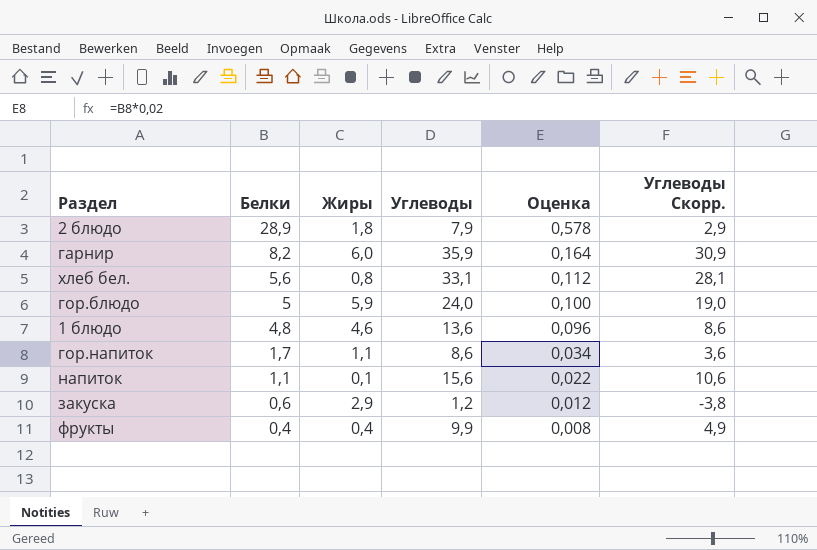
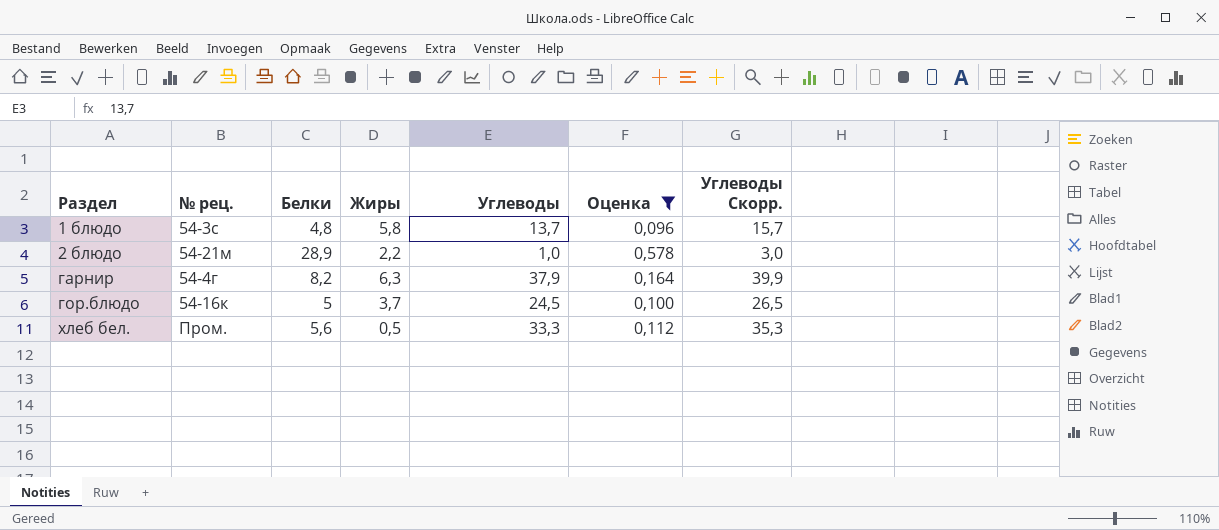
filter: none -> Оценка >= 0,096
row order: Белки descending -> Раздел ascending
column № рец. | position: none -> 2
column Углеводы Скорр. | formula: [Углеводы] - 5 -> [Углеводы] + 2
1 блюдо | Жиры: 4,6 -> 5,8
1 блюдо | Углеводы: 13,6 -> 13,7
2 блюдо | Жиры: 1,8 -> 2,2
2 блюдо | Углеводы: 7,9 -> 1,0
гарнир | Жиры: 6,0 -> 6,3
гарнир | Углеводы: 35,9 -> 37,9
гор.блюдо | Жиры: 5,9 -> 3,7
гор.блюдо | Углеводы: 24,0 -> 24,5
хлеб бел. | Жиры: 0,8 -> 0,5
хлеб бел. | Углеводы: 33,1 -> 33,3

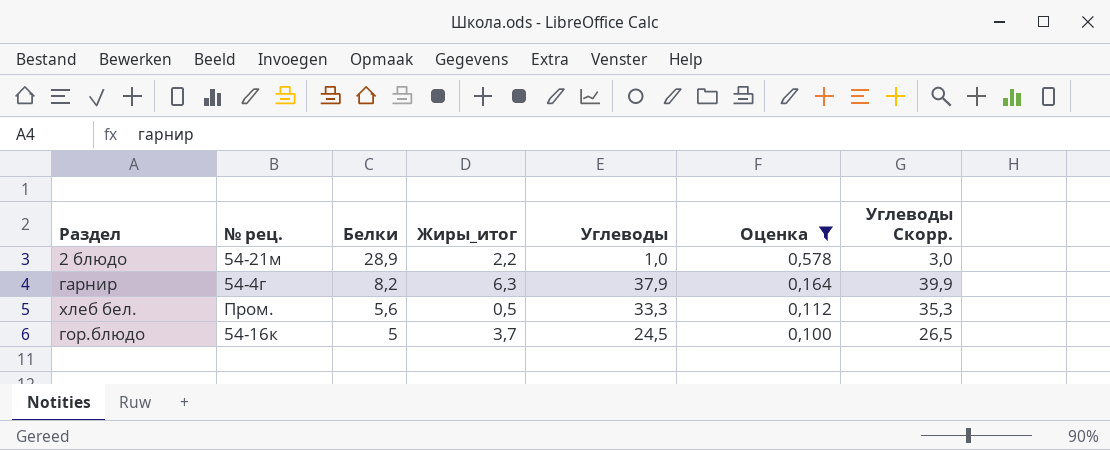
row order: Раздел ascending -> Белки descending
column name: Жиры -> Жиры_итог
row 1 блюдо: 54-3с | 4,8 | 5,8 | 13,7 | 0,096 | 15,7 -> none

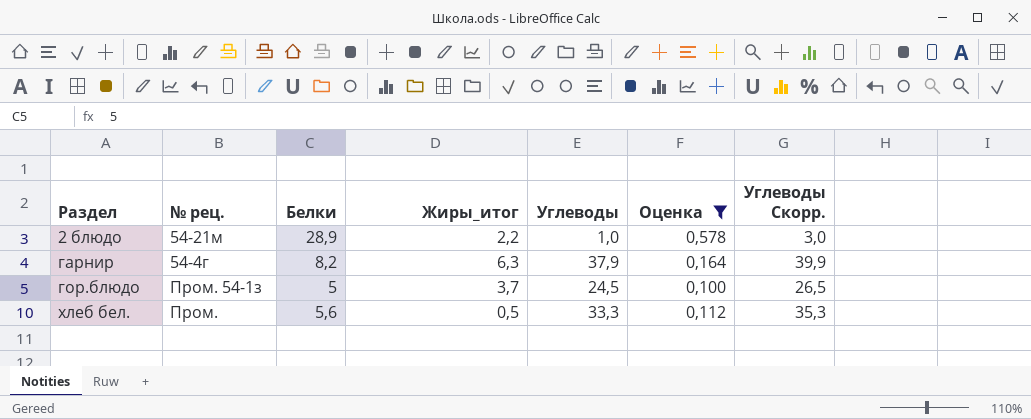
row order: Белки descending -> Раздел ascending
гор.блюдо | № рец.: 54-16к -> Пром. 54-1з

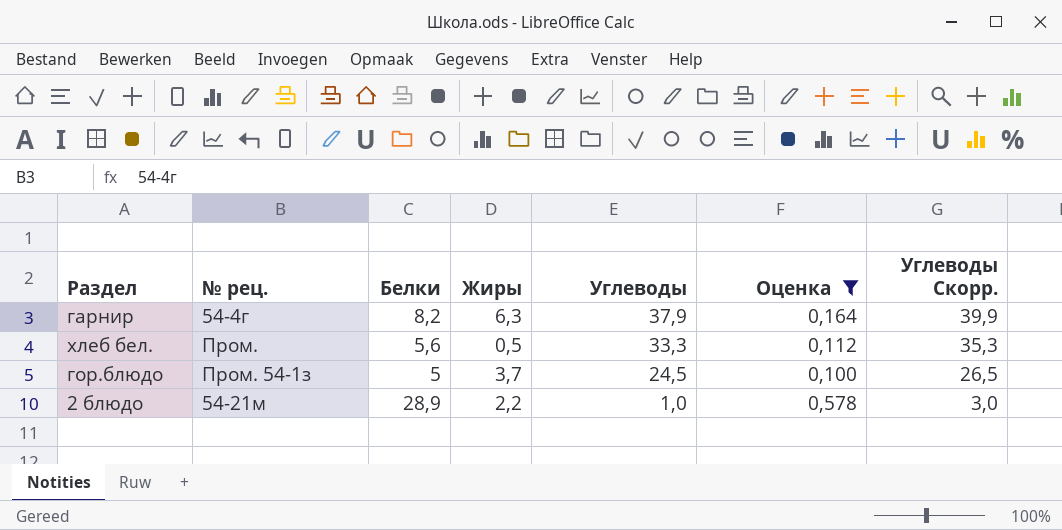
row order: Раздел ascending -> Углеводы descending
column name: Жиры_итог -> Жиры

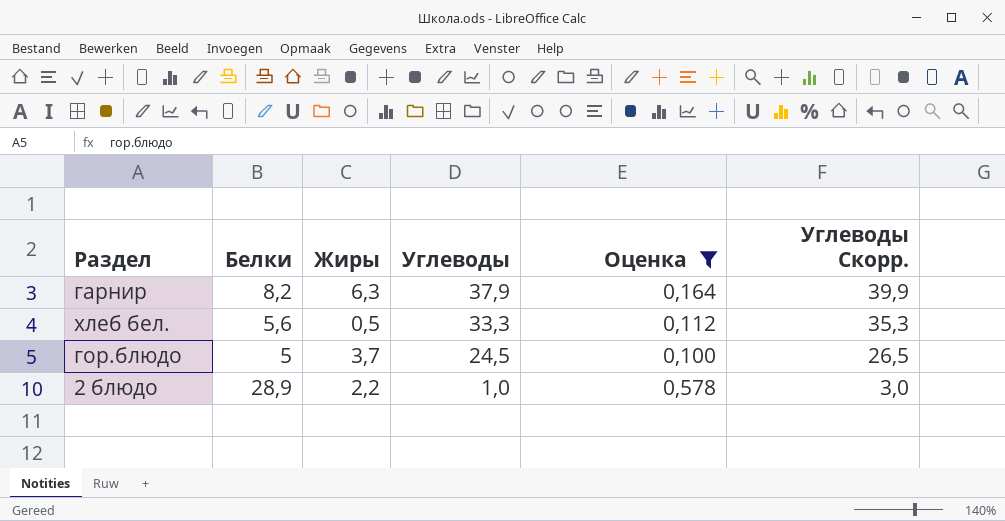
column № рец. | position: 2 -> none

